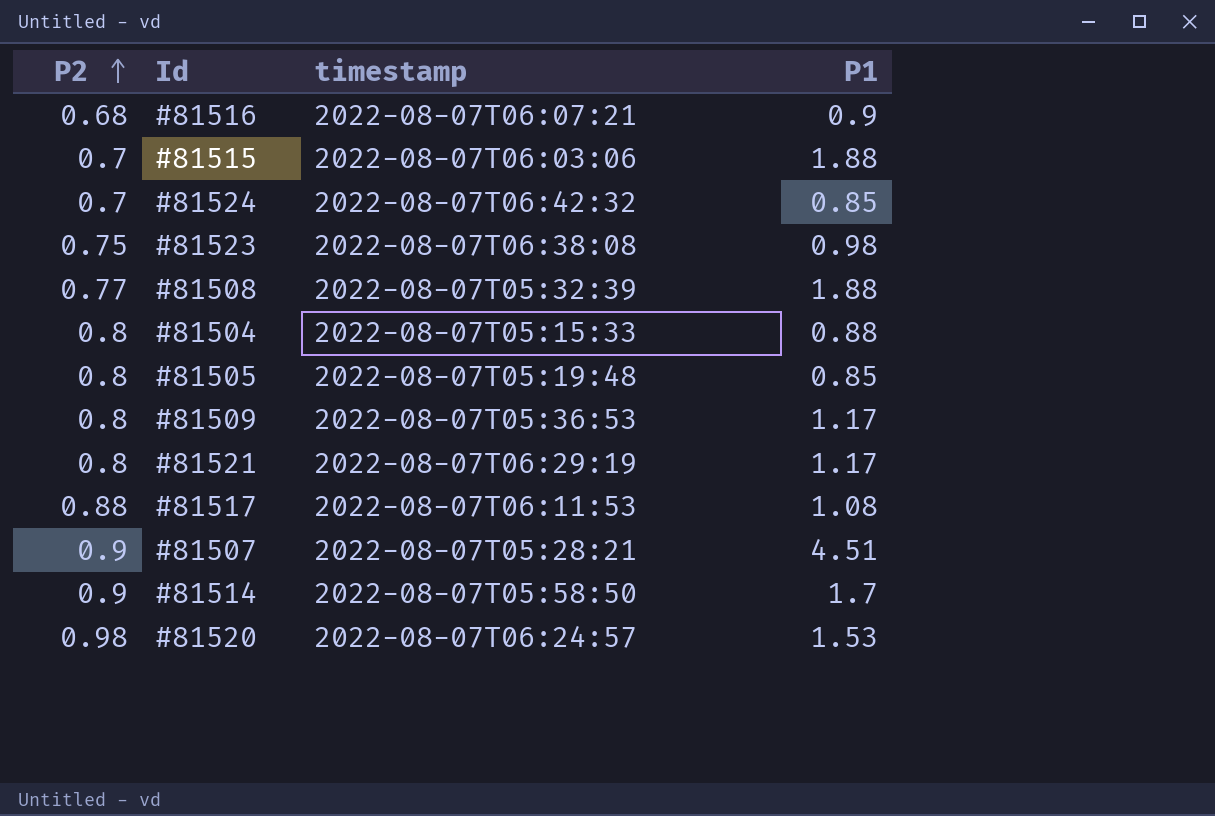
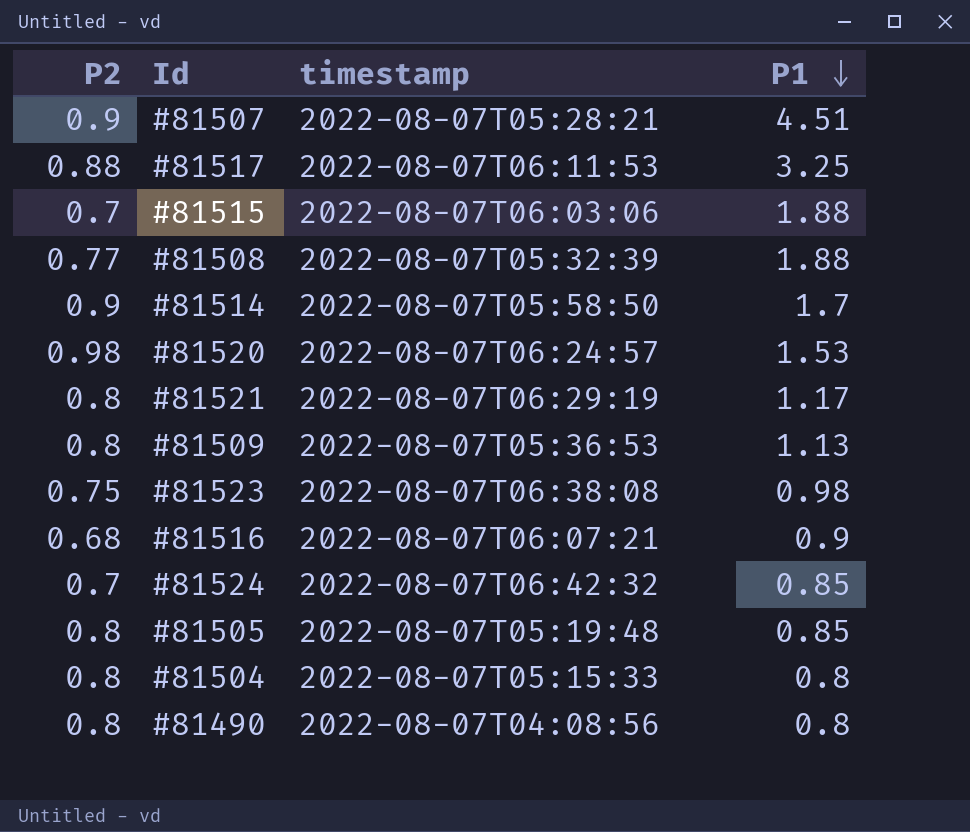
row order: P2 ascending -> P1 descending
#81517 | P1: 1.08 -> 3.25
#81509 | P1: 1.17 -> 1.13
#81504 | P1: 0.88 -> 0.8
row #81490: none -> 0.8 | 2022-08-07T04:08:56 | 0.8

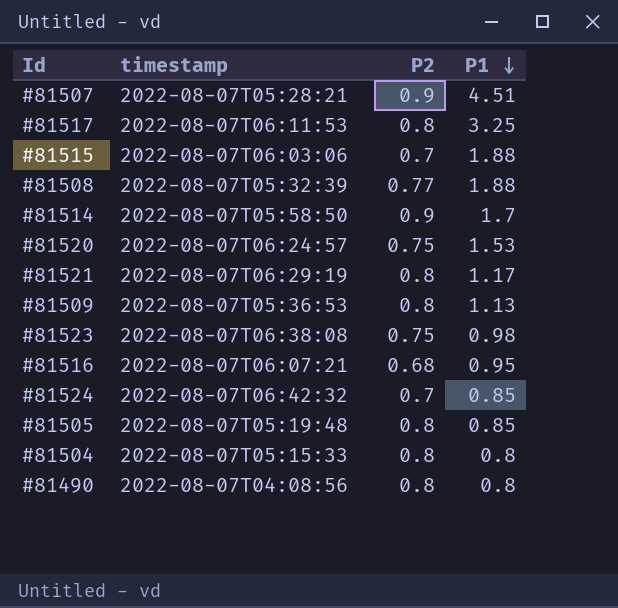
column P2 | position: 1 -> 3
#81517 | P2: 0.88 -> 0.8
#81520 | P2: 0.98 -> 0.75
#81516 | P1: 0.9 -> 0.95

